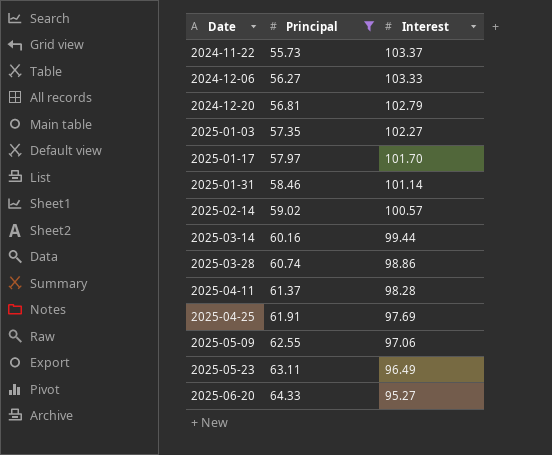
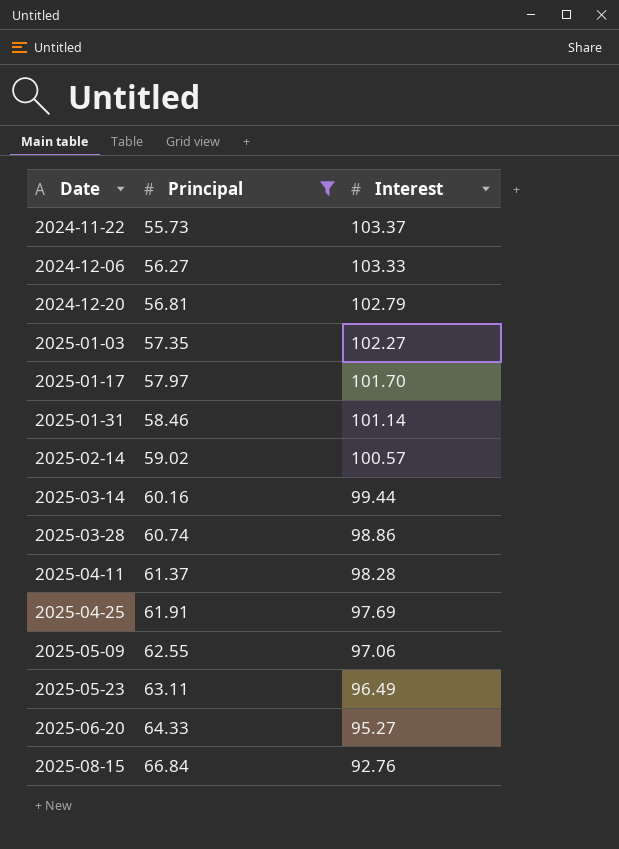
row 2025-08-15: none -> 66.84 | 92.76

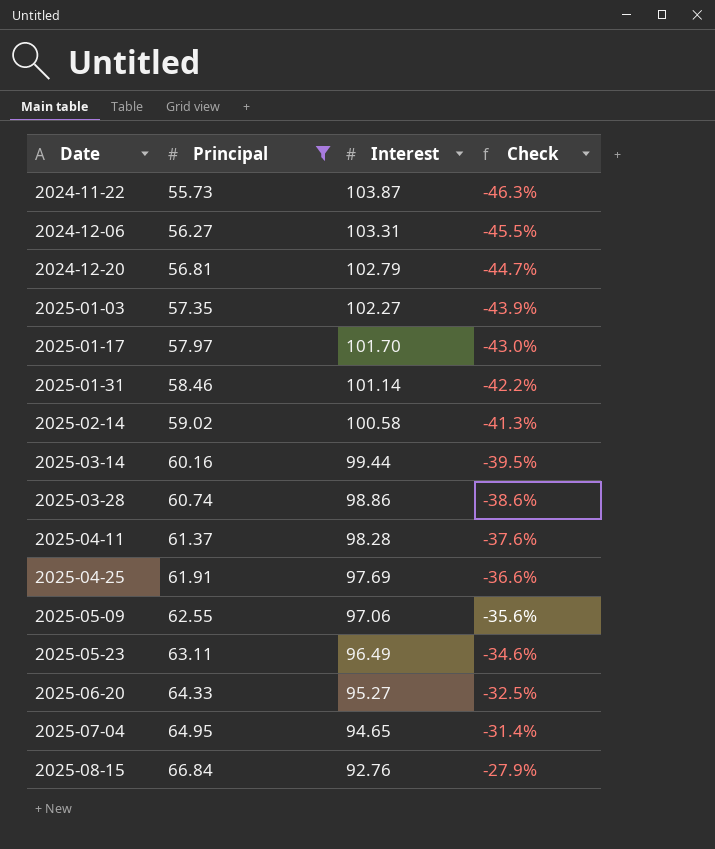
column Check | formula: none -> ([Principal] - [Interest]) / [Interest]
2024-11-22 | Interest: 103.37 -> 103.87
2024-12-06 | Interest: 103.33 -> 103.31
2025-02-14 | Interest: 100.57 -> 100.58
row 2025-07-04: none -> 64.95 | 94.65 | -31.4%

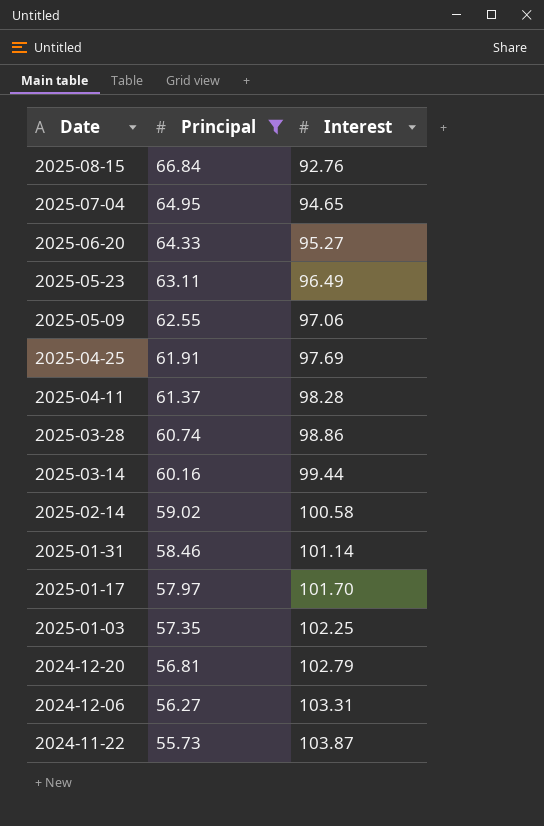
row order: Date ascending -> Date descending
column Check | formula: ([Principal] - [Interest]) / [Interest] -> none
2025-01-03 | Interest: 102.27 -> 102.25

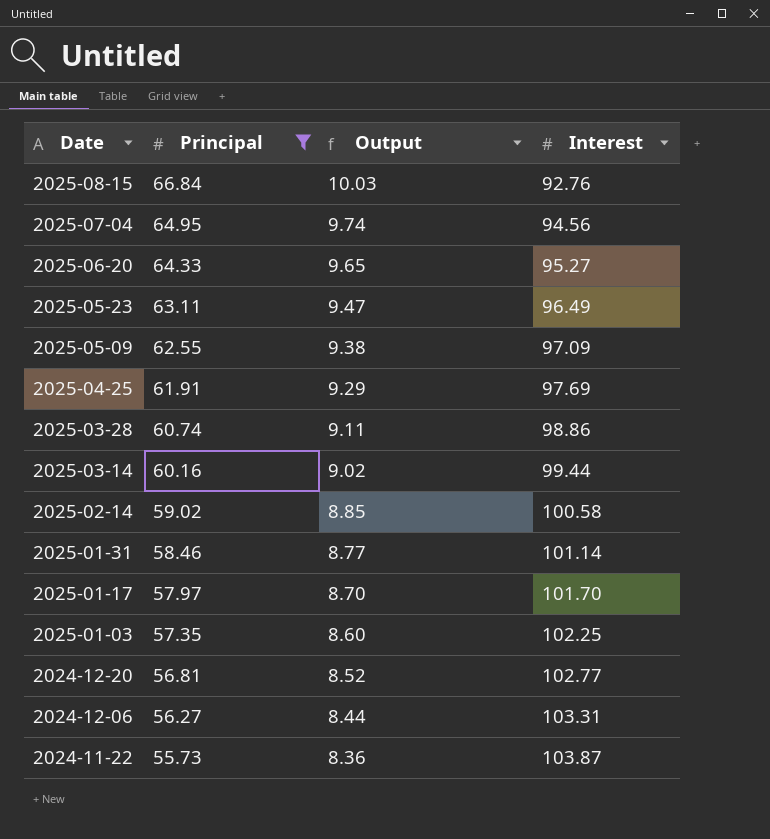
column Output | formula: none -> [Principal] * 0.15
row 2025-04-11: 61.37 | 98.28 -> none
2025-07-04 | Interest: 94.65 -> 94.56
2025-05-09 | Interest: 97.06 -> 97.09
2024-12-20 | Interest: 102.79 -> 102.77

